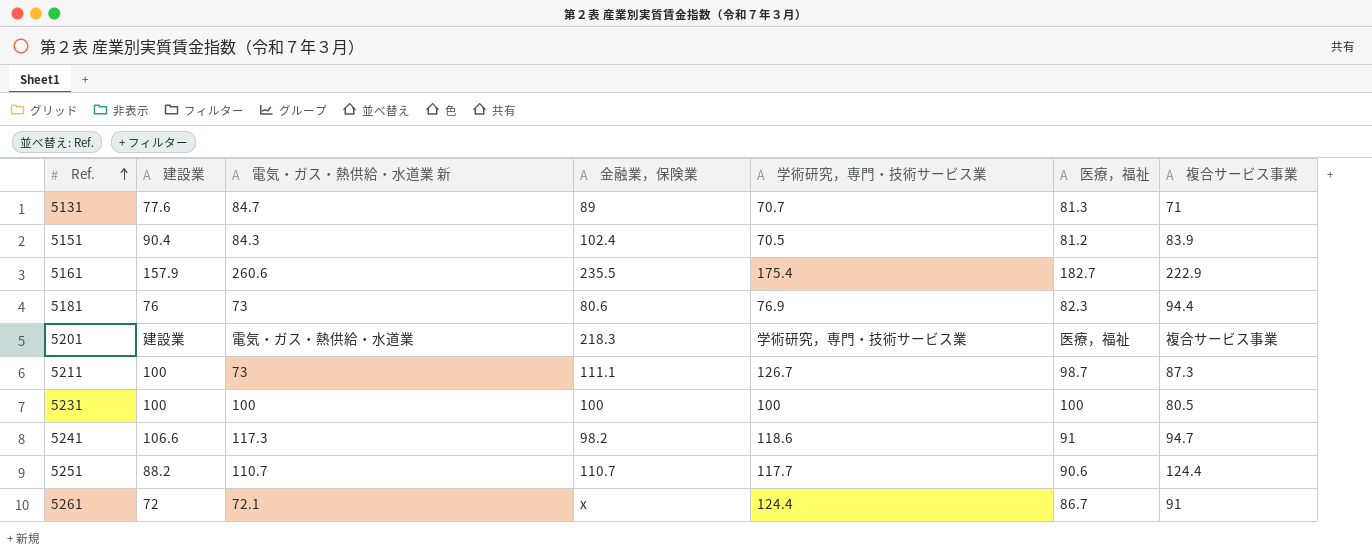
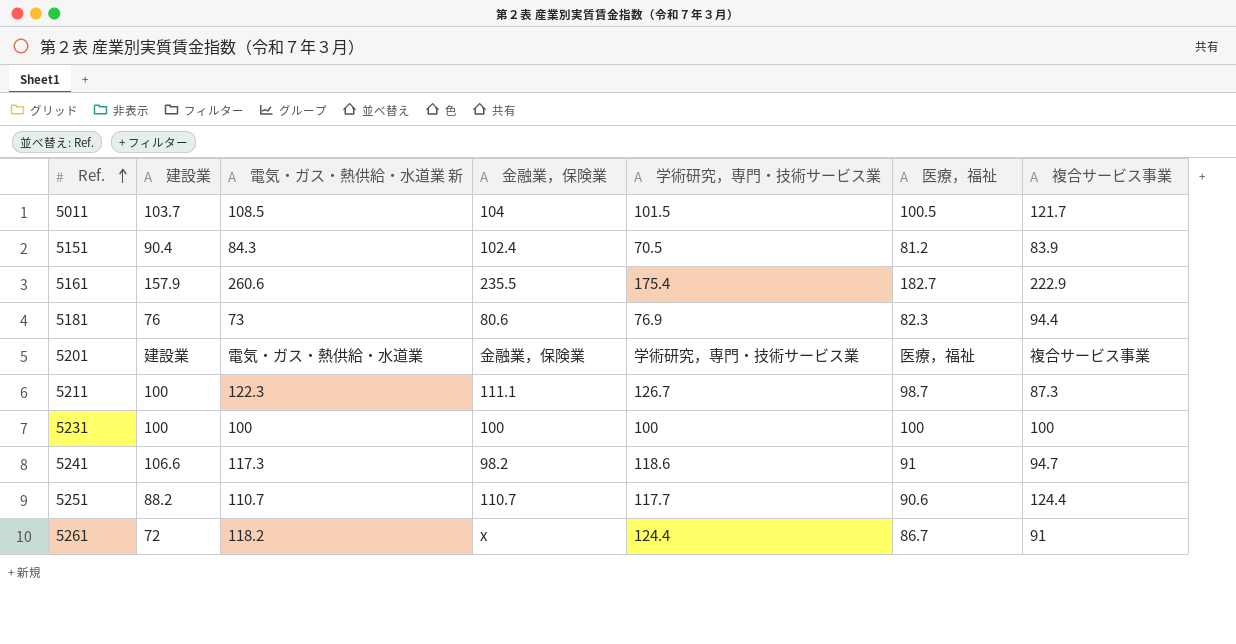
row 5131: 77.6 | 84.7 | 89 | 70.7 | 81.3 | 71 -> none
row 5011: none -> 103.7 | 108.5 | 104 | 101.5 | 100.5 | 121.7
5201 | 金融業，保険業: 218.3 -> 金融業，保険業
5211 | 電気・ガス・熱供給・水道業 新: 73 -> 122.3
5231 | 複合サービス事業: 80.5 -> 100
5261 | 電気・ガス・熱供給・水道業 新: 72.1 -> 118.2

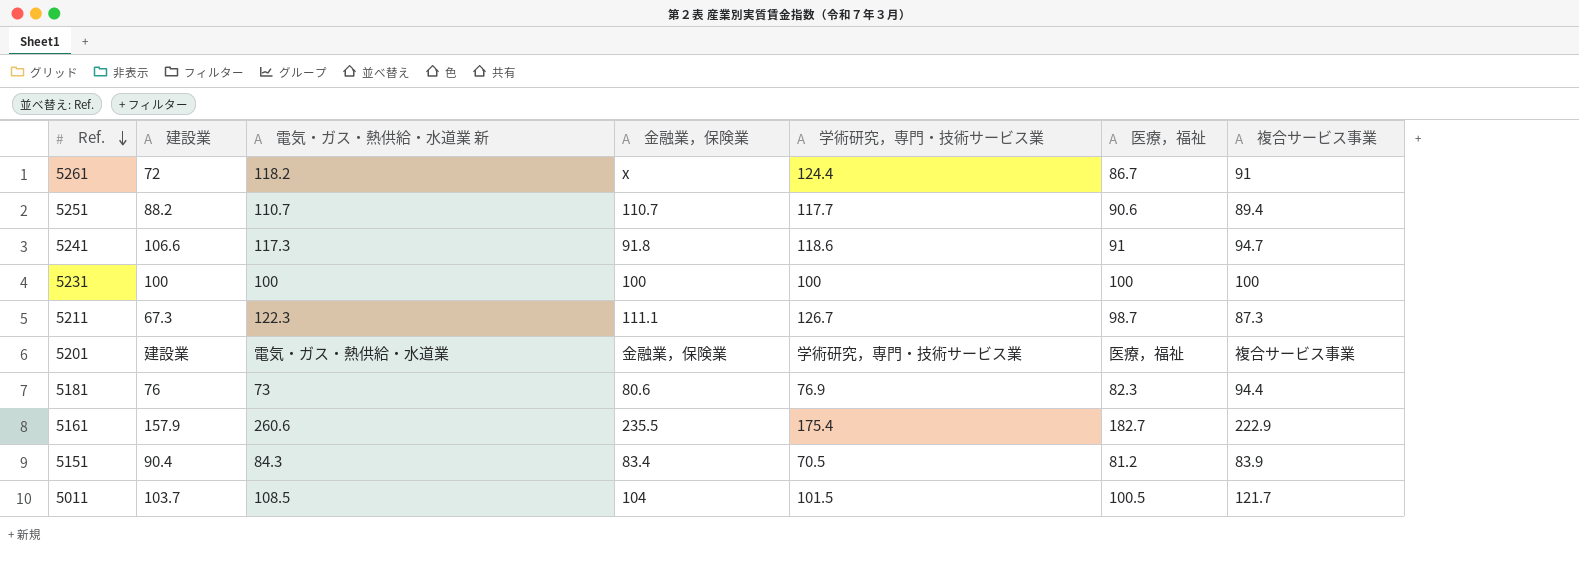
row order: Ref. ascending -> Ref. descending
5251 | 複合サービス事業: 124.4 -> 89.4
5241 | 金融業，保険業: 98.2 -> 91.8
5211 | 建設業: 100 -> 67.3
5151 | 金融業，保険業: 102.4 -> 83.4

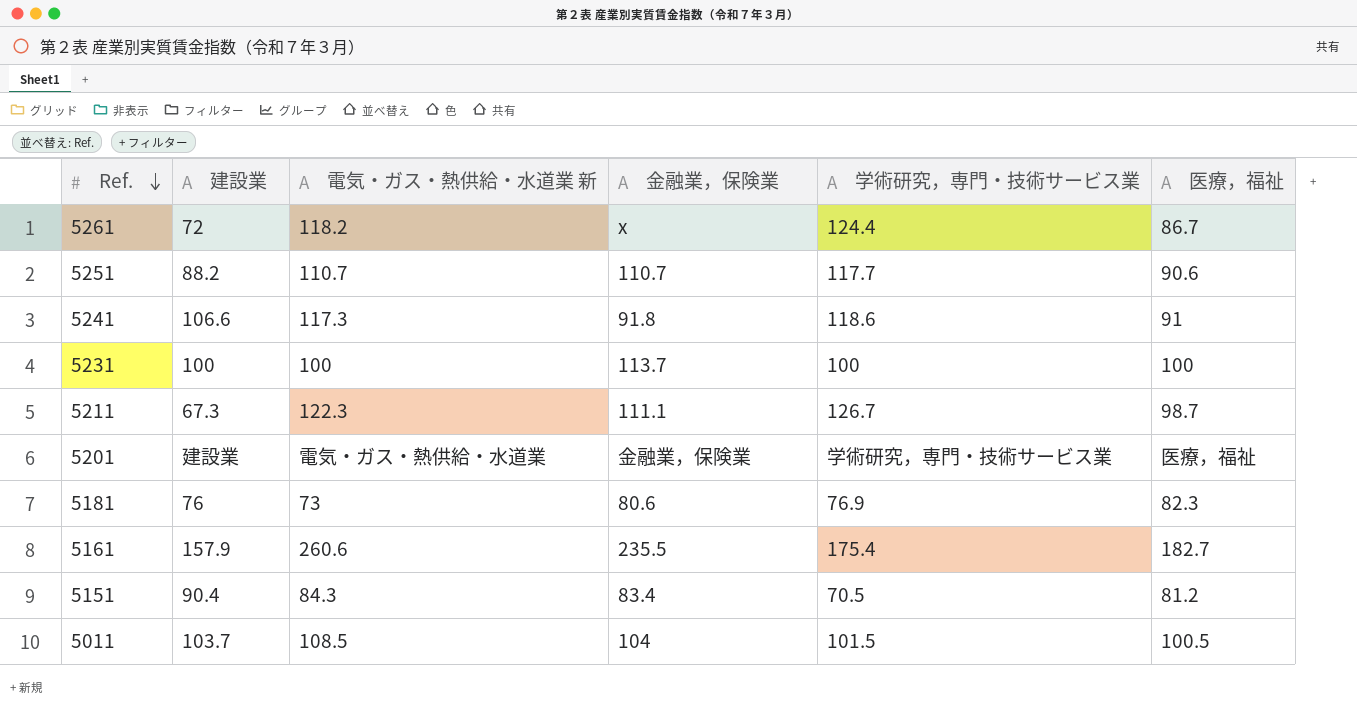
column 複合サービス事業 | position: 7 -> none
5231 | 金融業，保険業: 100 -> 113.7

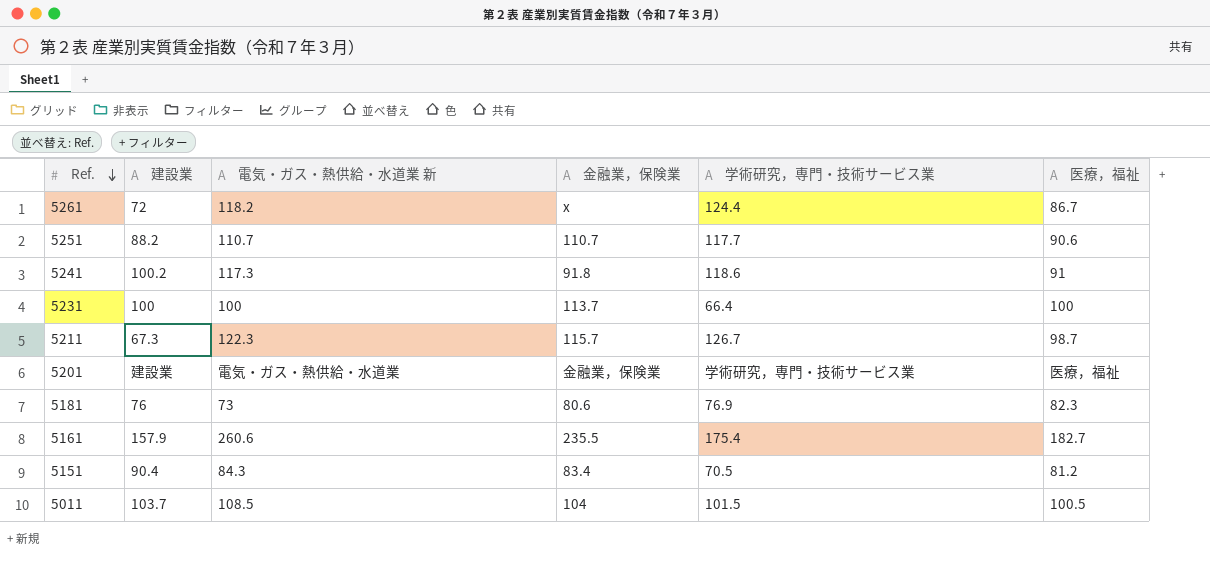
5241 | 建設業: 106.6 -> 100.2
5231 | 学術研究，専門・技術サービス業: 100 -> 66.4
5211 | 金融業，保険業: 111.1 -> 115.7

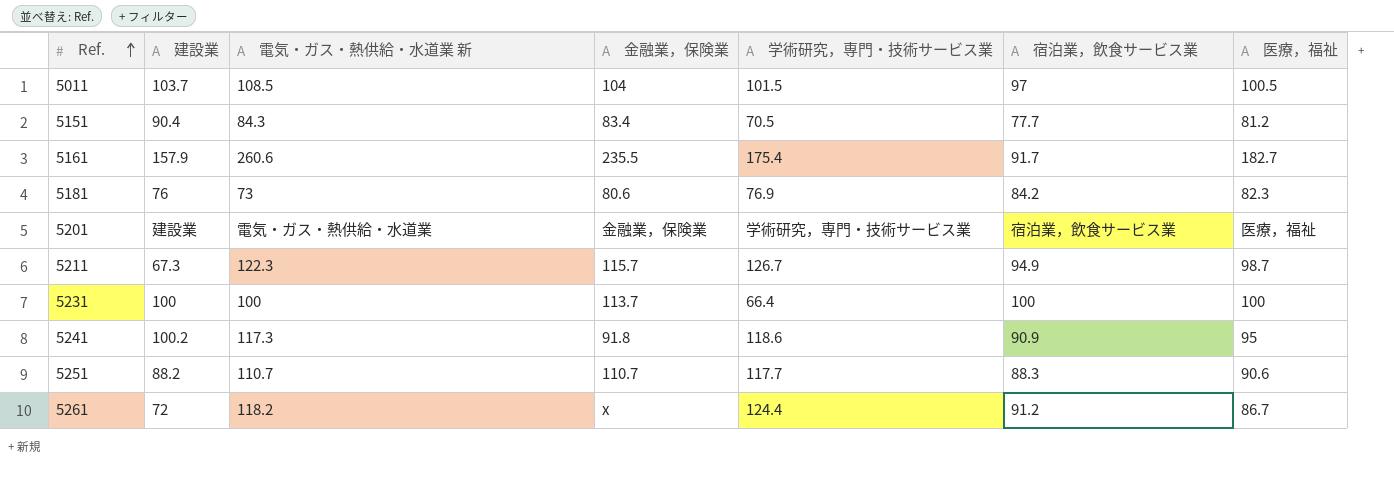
row order: Ref. descending -> Ref. ascending
column 宿泊業，飲食サービス業 | position: none -> 6
5241 | 医療，福祉: 91 -> 95

